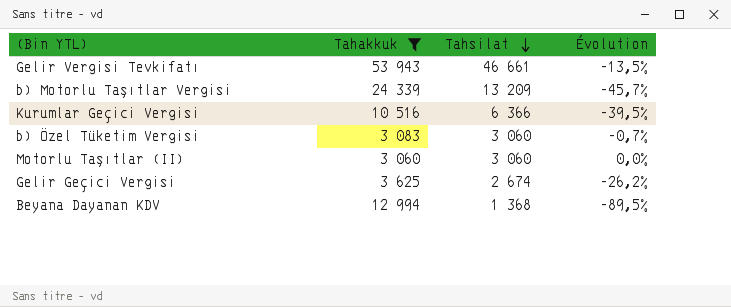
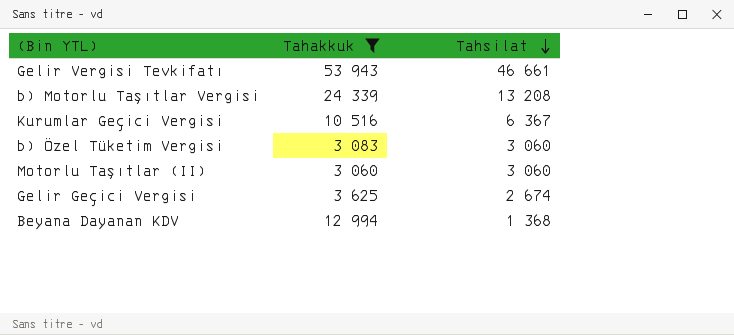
column Évolution | formula: ([Tahsilat] - [Tahakkuk]) / [Tahakkuk] -> none
b) Motorlu Taşıtlar Vergisi | Tahsilat: 13 209 -> 13 208
Kurumlar Geçici Vergisi | Tahsilat: 6 366 -> 6 367

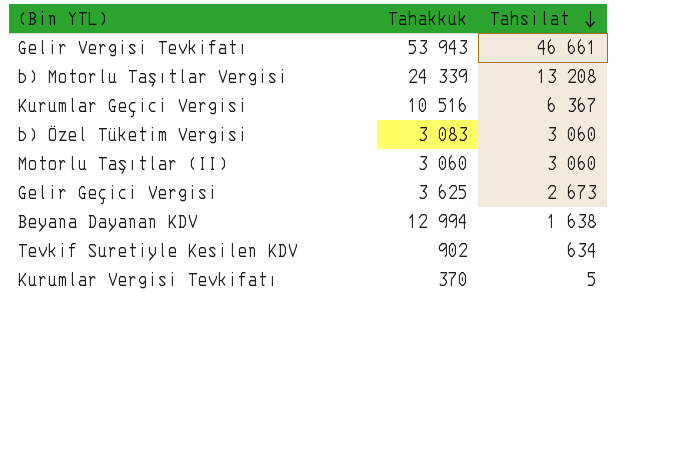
filter: Tahakkuk >= 3 060 -> none
Gelir Geçici Vergisi | Tahsilat: 2 674 -> 2 673
Beyana Dayanan KDV | Tahsilat: 1 368 -> 1 638

